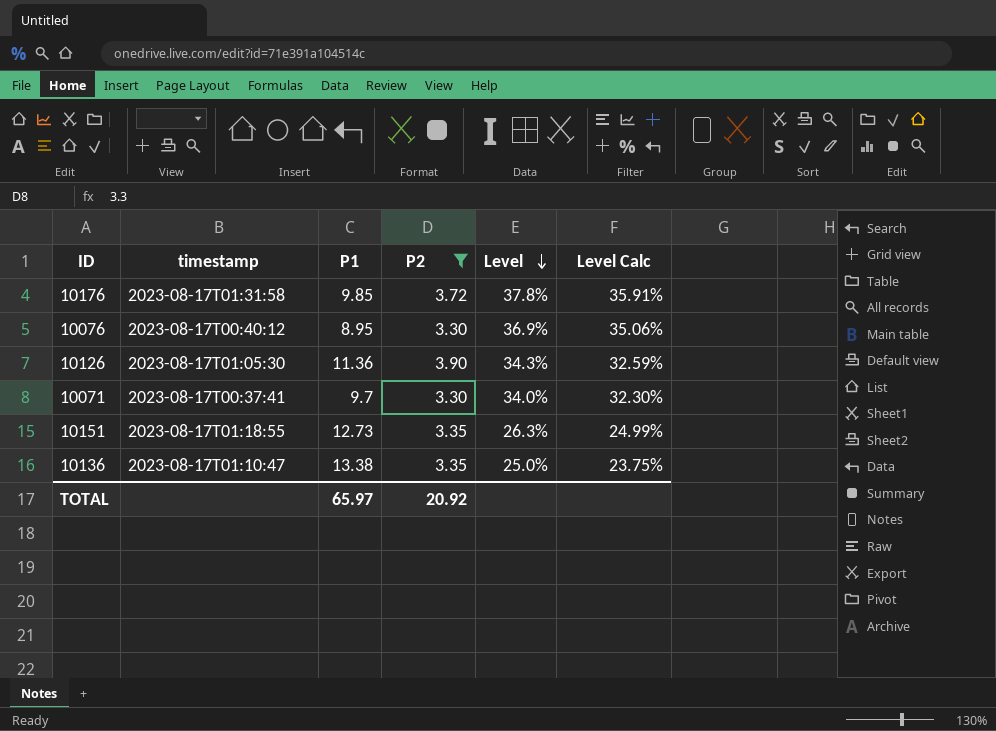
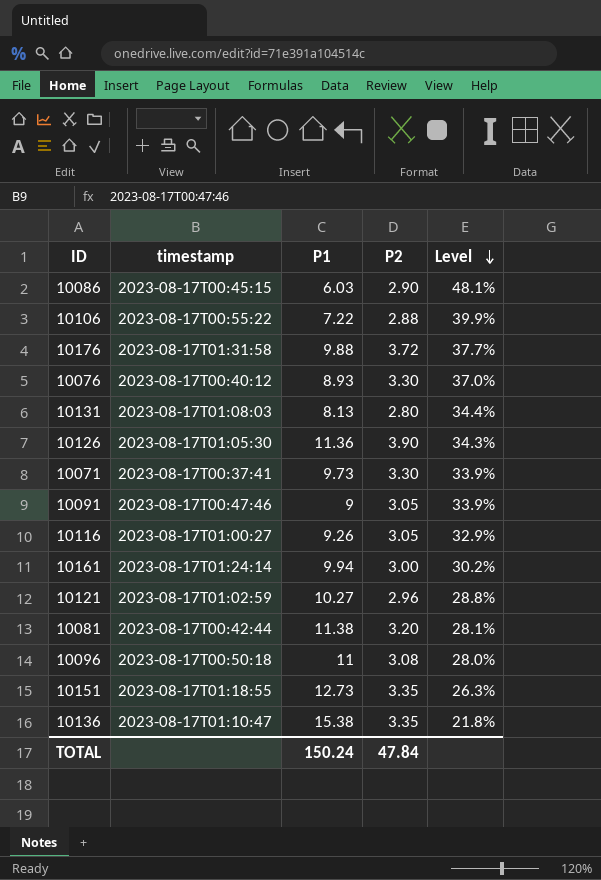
filter: P2 >= 3.30 -> none
column Level Calc | formula: [Level] * 0.95 -> none
10176 | P1: 9.85 -> 9.88
10176 | Level: 37.8% -> 37.7%
10076 | P1: 8.95 -> 8.93
10076 | Level: 36.9% -> 37.0%
10071 | P1: 9.7 -> 9.73
10071 | Level: 34.0% -> 33.9%
10136 | P1: 13.38 -> 15.38
10136 | Level: 25.0% -> 21.8%
TOTAL | P1: 65.97 -> 150.24
TOTAL | P2: 20.92 -> 47.84

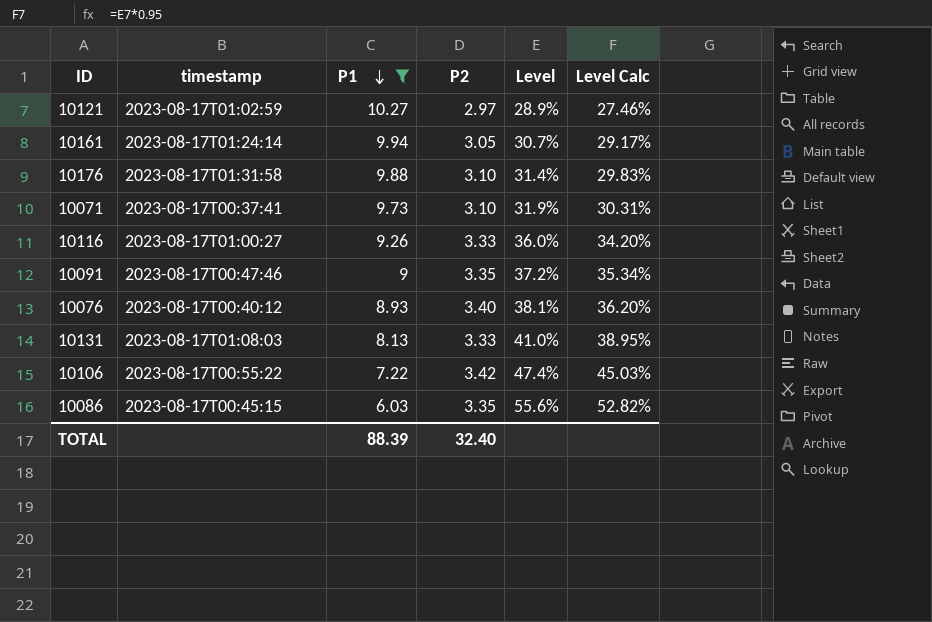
filter: none -> P1 <= 10.27
row order: Level descending -> P1 descending
column Level Calc | formula: none -> [Level] * 0.95
10121 | P2: 2.96 -> 2.97
10121 | Level: 28.8% -> 28.9%
10161 | P2: 3.00 -> 3.05
10161 | Level: 30.2% -> 30.7%
10176 | P2: 3.72 -> 3.10
10176 | Level: 37.7% -> 31.4%
10071 | P2: 3.30 -> 3.10
10071 | Level: 33.9% -> 31.9%
10116 | P2: 3.05 -> 3.33
10116 | Level: 32.9% -> 36.0%
10091 | P2: 3.05 -> 3.35
10091 | Level: 33.9% -> 37.2%
10076 | P2: 3.30 -> 3.40
10076 | Level: 37.0% -> 38.1%
10131 | P2: 2.80 -> 3.33
10131 | Level: 34.4% -> 41.0%
10106 | P2: 2.88 -> 3.42
10106 | Level: 39.9% -> 47.4%
10086 | P2: 2.90 -> 3.35
10086 | Level: 48.1% -> 55.6%
TOTAL | P1: 150.24 -> 88.39
TOTAL | P2: 47.84 -> 32.40

